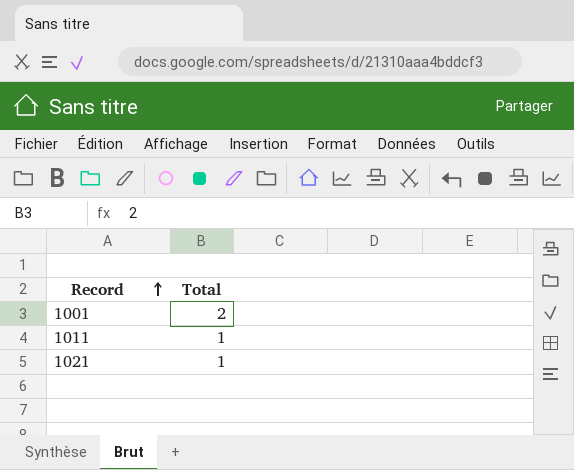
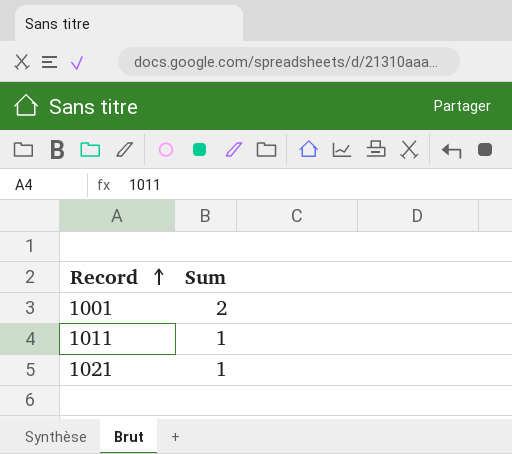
column name: Total -> Sum

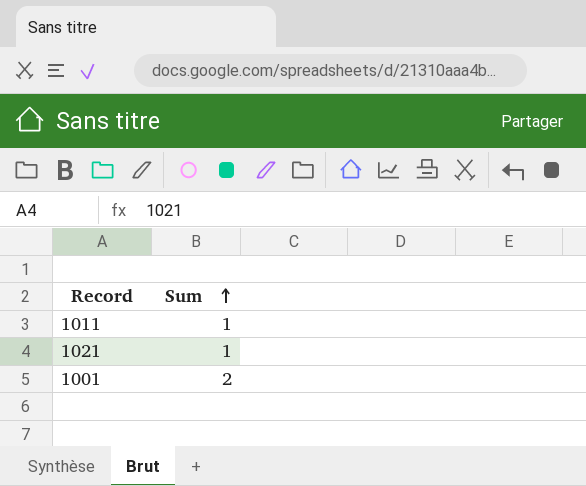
row order: Record ascending -> Sum ascending

